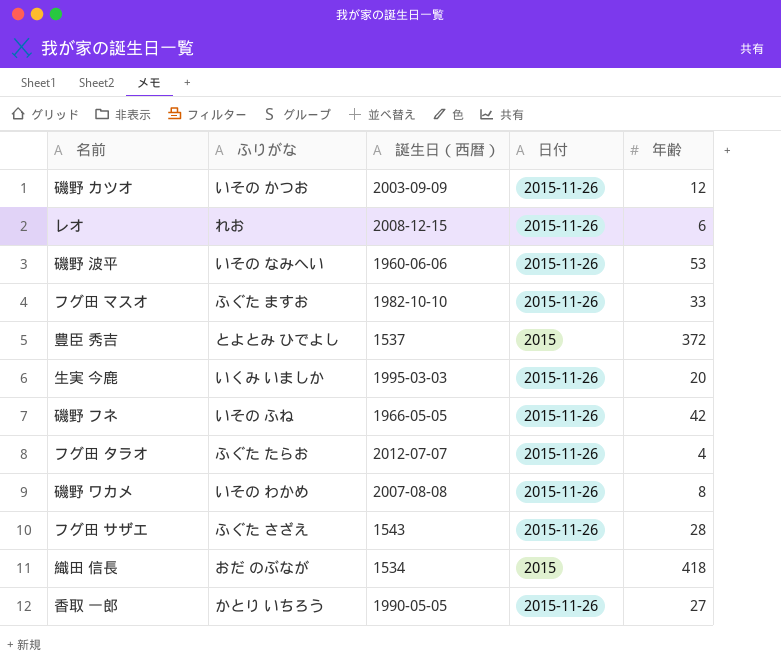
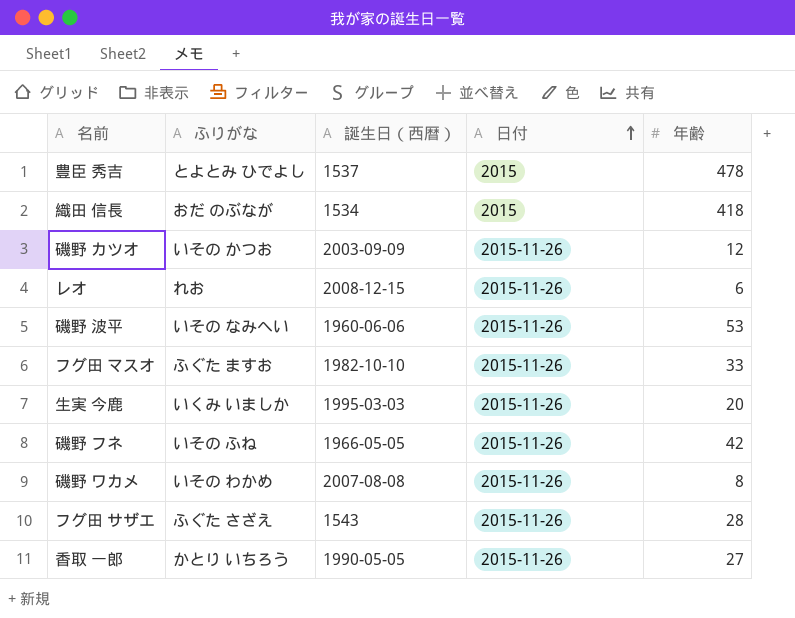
row order: none -> 日付 ascending
row フグ田 タラオ: ふぐた たらお | 2012-07-07 | 2015-11-26 | 4 -> none
豊臣 秀吉 | 年齢: 372 -> 478

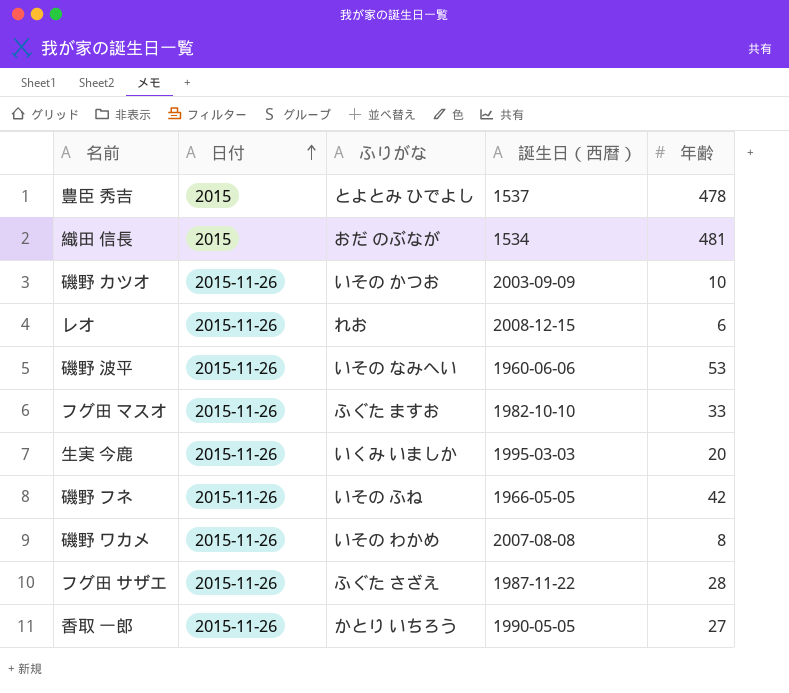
column 日付 | position: 4 -> 2
織田 信長 | 年齢: 418 -> 481
磯野 カツオ | 年齢: 12 -> 10
フグ田 サザエ | 誕生日（西暦）: 1543 -> 1987-11-22

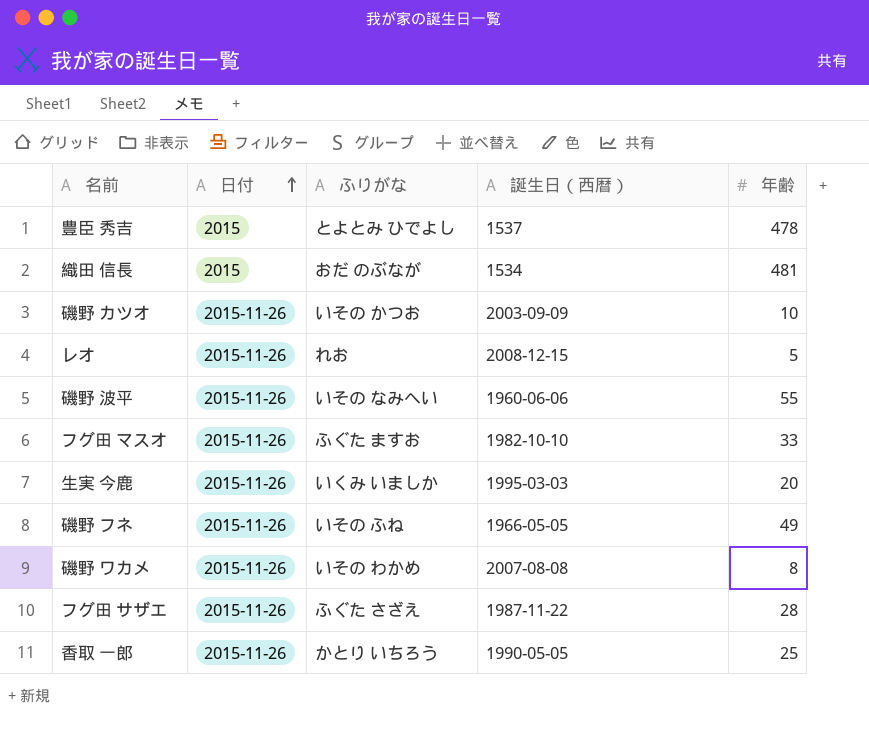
レオ | 年齢: 6 -> 5
磯野 波平 | 年齢: 53 -> 55
磯野 フネ | 年齢: 42 -> 49
香取 一郎 | 年齢: 27 -> 25

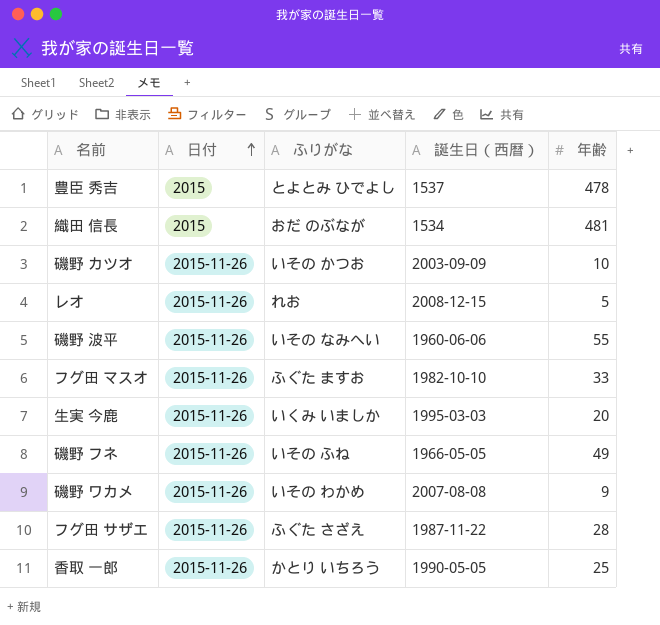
磯野 ワカメ | 年齢: 8 -> 9

